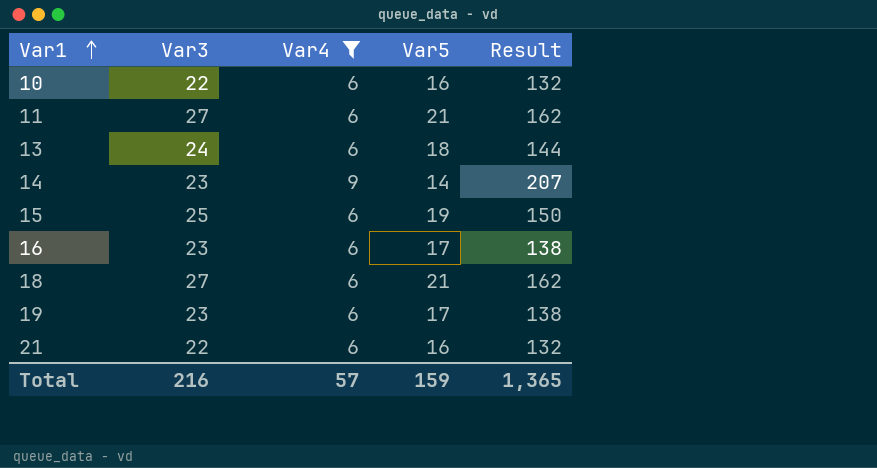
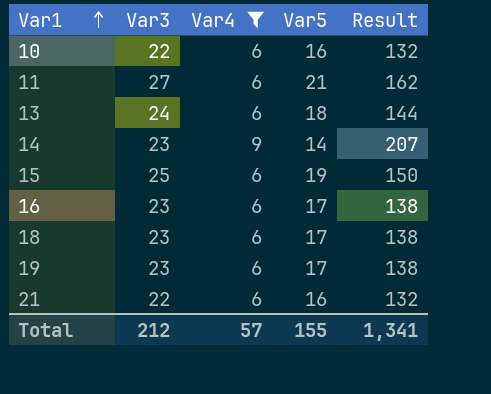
18 | Var3: 27 -> 23
18 | Var5: 21 -> 17
18 | Result: 162 -> 138
Total | Var3: 216 -> 212
Total | Var5: 159 -> 155
Total | Result: 1,365 -> 1,341

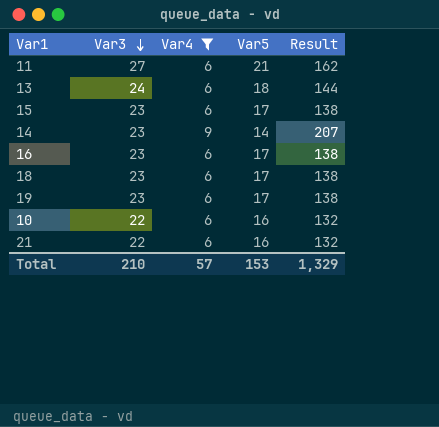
row order: Var1 ascending -> Var3 descending
15 | Var3: 25 -> 23
15 | Var5: 19 -> 17
15 | Result: 150 -> 138
Total | Var3: 212 -> 210
Total | Var5: 155 -> 153
Total | Result: 1,341 -> 1,329

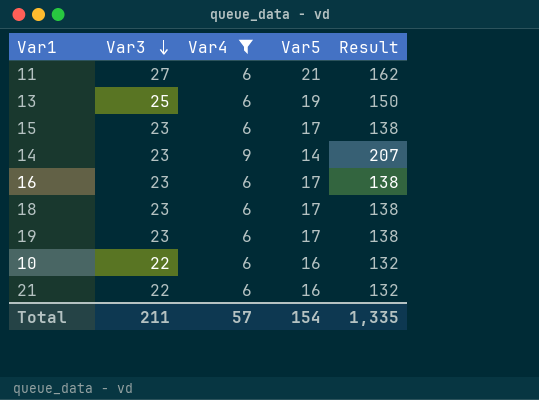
13 | Var3: 24 -> 25
13 | Var5: 18 -> 19
13 | Result: 144 -> 150
Total | Var3: 210 -> 211
Total | Var5: 153 -> 154
Total | Result: 1,329 -> 1,335

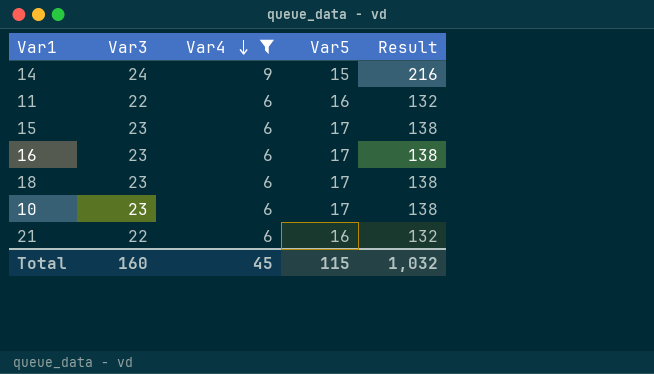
row order: Var3 descending -> Var4 descending
row 13: 25 | 6 | 19 | 150 -> none
row 19: 23 | 6 | 17 | 138 -> none
14 | Var3: 23 -> 24
14 | Var5: 14 -> 15
14 | Result: 207 -> 216
11 | Var3: 27 -> 22
11 | Var5: 21 -> 16
11 | Result: 162 -> 132
10 | Var3: 22 -> 23
10 | Var5: 16 -> 17
10 | Result: 132 -> 138
Total | Var3: 211 -> 160
Total | Var4: 57 -> 45
Total | Var5: 154 -> 115
Total | Result: 1,335 -> 1,032

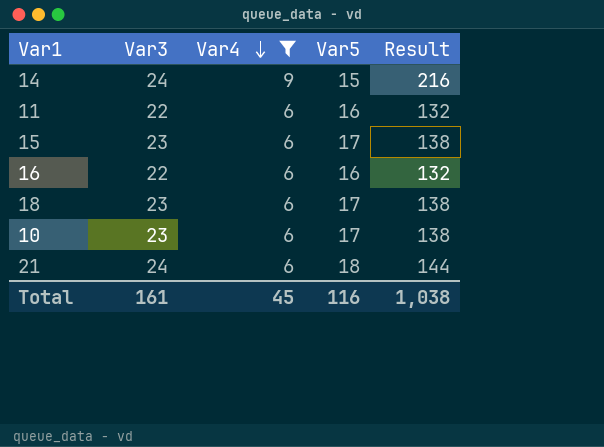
16 | Var3: 23 -> 22
16 | Var5: 17 -> 16
16 | Result: 138 -> 132
21 | Var3: 22 -> 24
21 | Var5: 16 -> 18
21 | Result: 132 -> 144
Total | Var3: 160 -> 161
Total | Var5: 115 -> 116
Total | Result: 1,032 -> 1,038

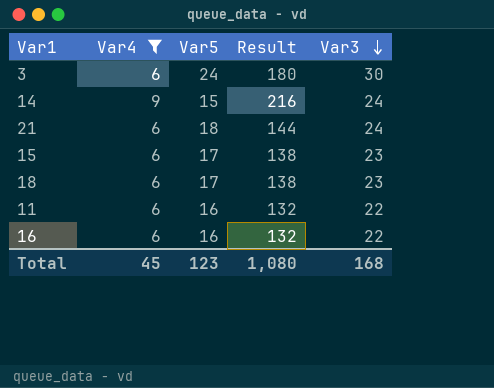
row order: Var4 descending -> Var3 descending
column Var3 | position: 2 -> 5
row 10: 23 | 6 | 17 | 138 -> none
row 3: none -> 6 | 24 | 180 | 30
Total | Var5: 116 -> 123
Total | Result: 1,038 -> 1,080
Total | Var3: 161 -> 168

